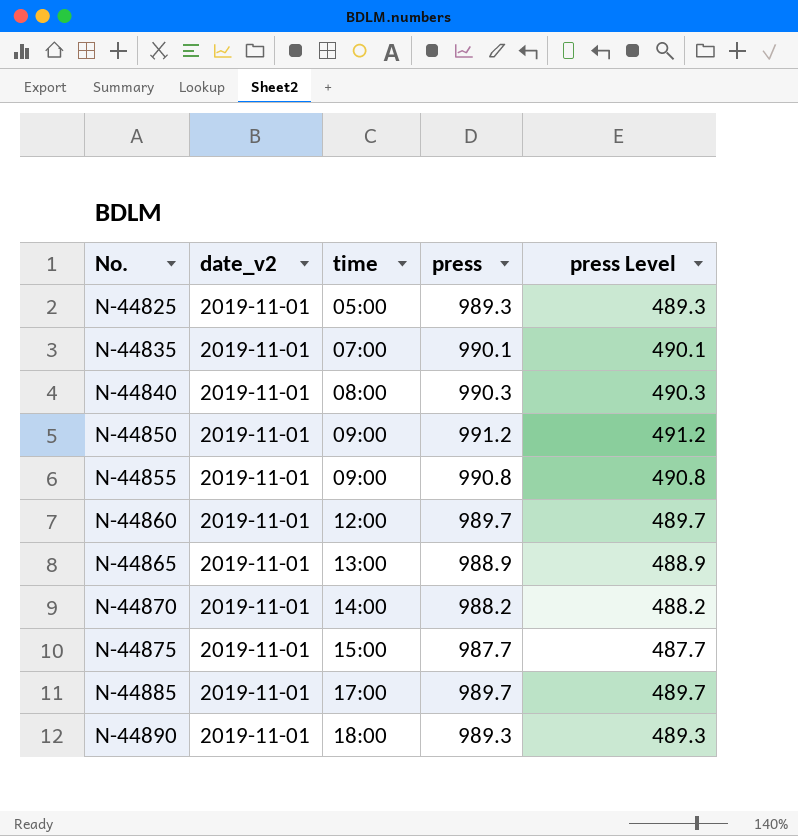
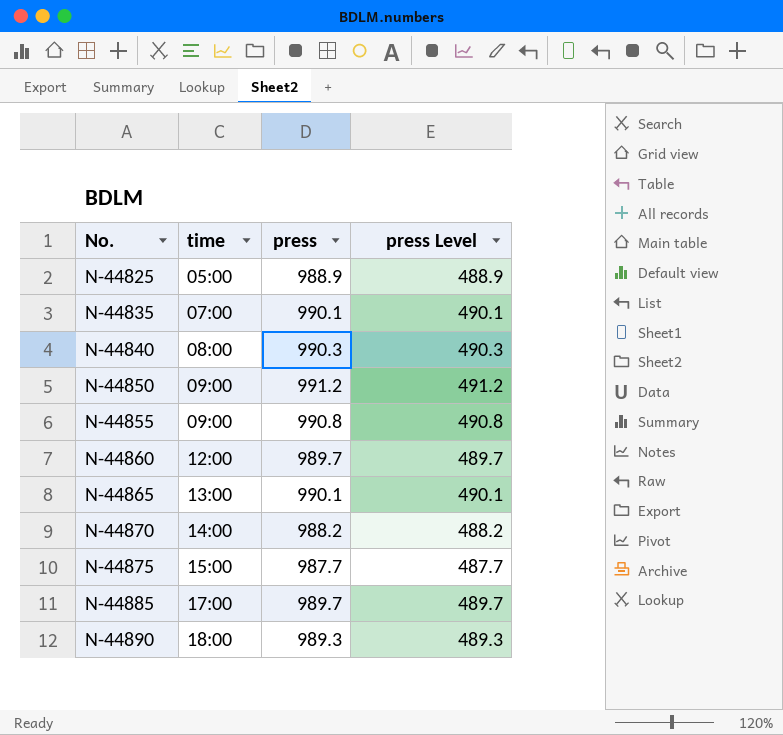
column date_v2 | position: 2 -> none
N-44825 | press: 989.3 -> 988.9
N-44825 | press Level: 489.3 -> 488.9
N-44865 | press: 988.9 -> 990.1
N-44865 | press Level: 488.9 -> 490.1

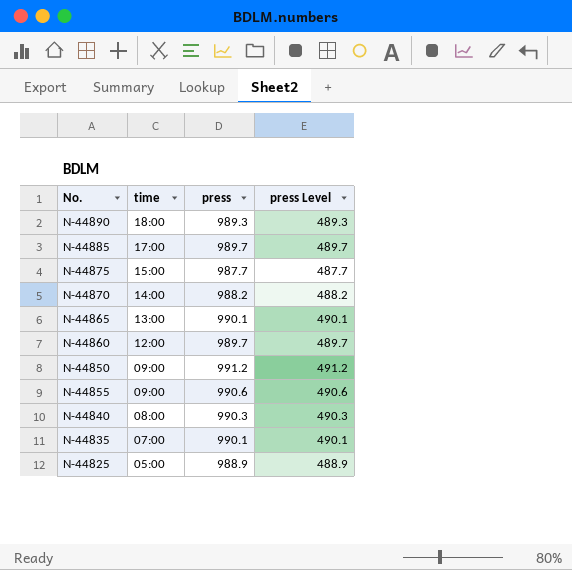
row order: No. ascending -> time descending
N-44855 | press: 990.8 -> 990.6
N-44855 | press Level: 490.8 -> 490.6

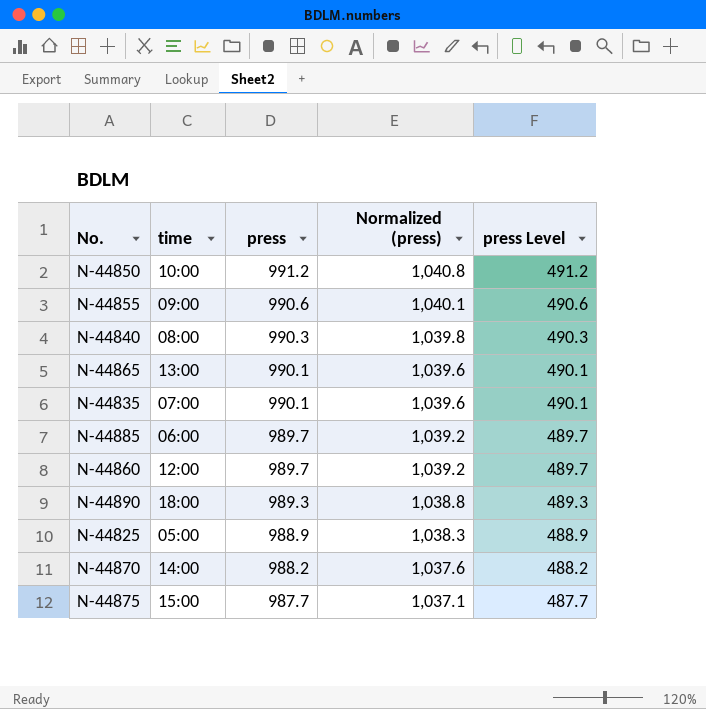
row order: time descending -> press descending
column Normalized (press) | formula: none -> [press] * 1.05
N-44850 | time: 09:00 -> 10:00
N-44885 | time: 17:00 -> 06:00

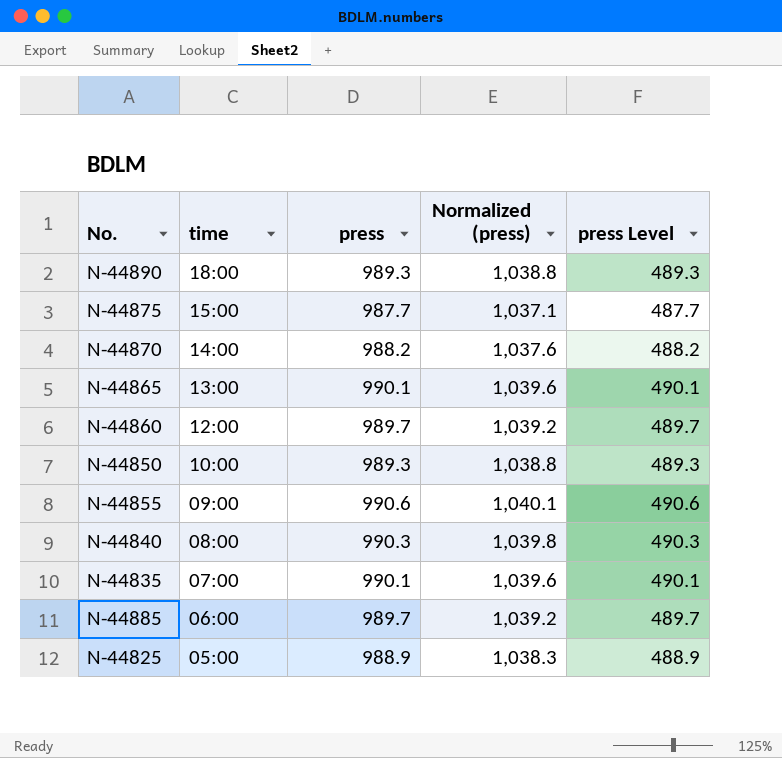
row order: press descending -> time descending
N-44850 | press: 991.2 -> 989.3
N-44850 | Normalized (press): 1,040.8 -> 1,038.8
N-44850 | press Level: 491.2 -> 489.3

